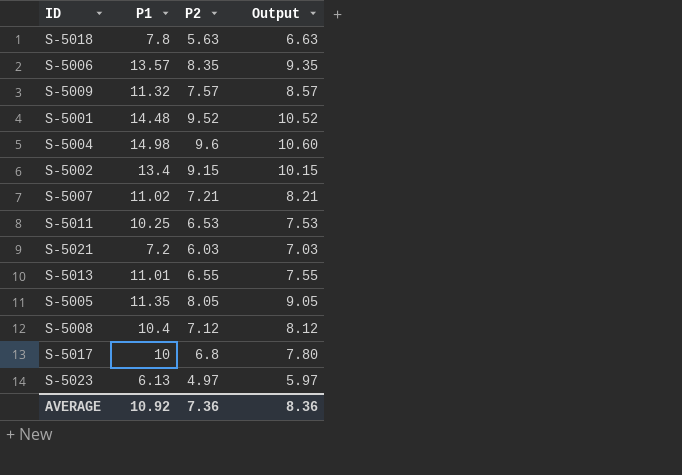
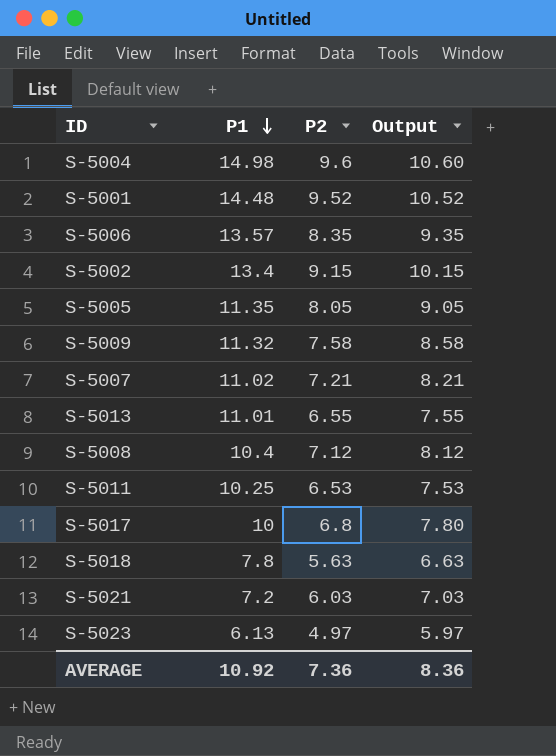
row order: none -> P1 descending
S-5009 | P2: 7.57 -> 7.58
S-5009 | Output: 8.57 -> 8.58

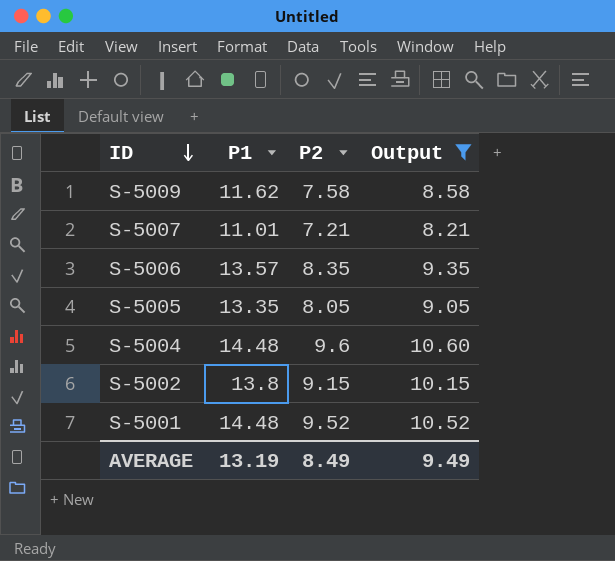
filter: none -> Output >= 8.21
row order: P1 descending -> ID descending
S-5009 | P1: 11.32 -> 11.62
S-5007 | P1: 11.02 -> 11.01
S-5005 | P1: 11.35 -> 13.35
S-5004 | P1: 14.98 -> 14.48
S-5002 | P1: 13.4 -> 13.8
AVERAGE | P1: 10.92 -> 13.19
AVERAGE | P2: 7.36 -> 8.49
AVERAGE | Output: 8.36 -> 9.49

